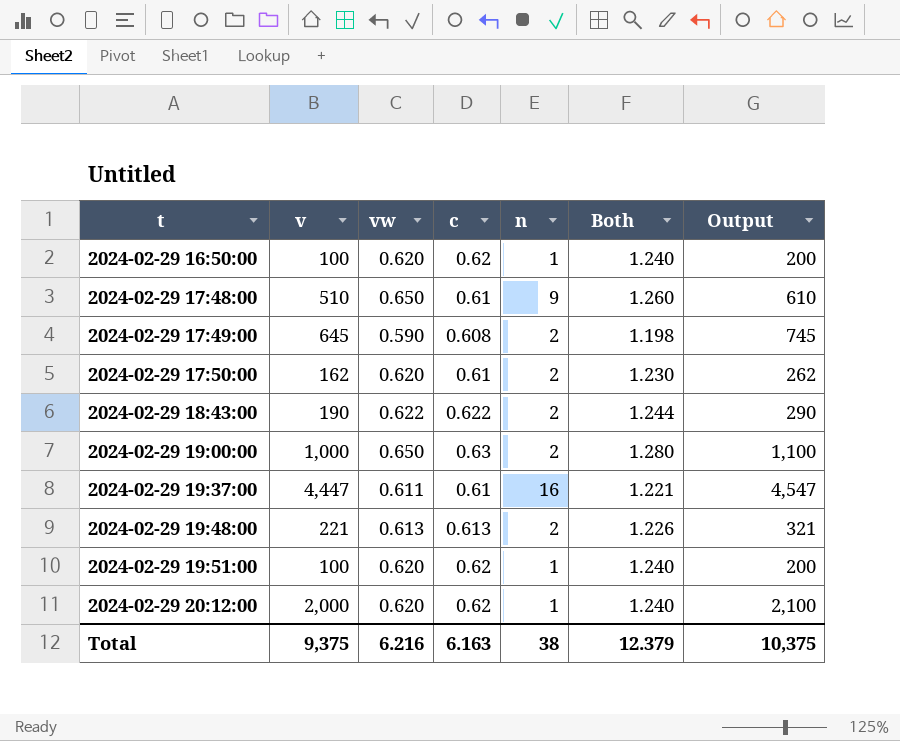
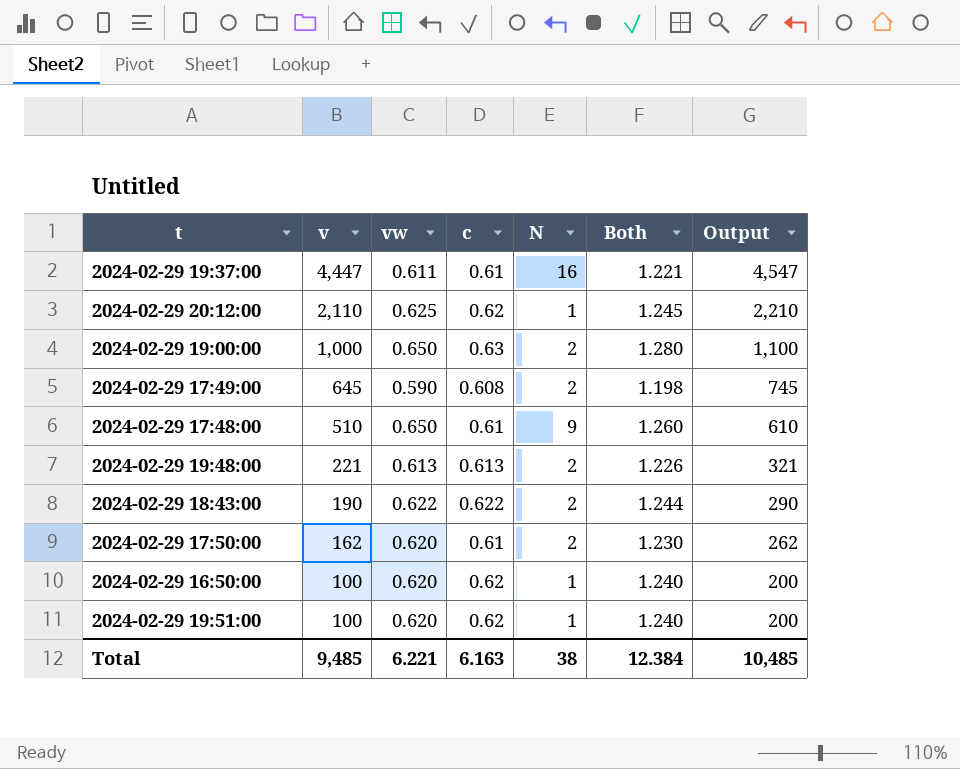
row order: t ascending -> v descending
column name: n -> N
2024-02-29 20:12:00 | v: 2,000 -> 2,110
2024-02-29 20:12:00 | vw: 0.620 -> 0.625
2024-02-29 20:12:00 | Both: 1.240 -> 1.245
2024-02-29 20:12:00 | Output: 2,100 -> 2,210
Total | v: 9,375 -> 9,485
Total | vw: 6.216 -> 6.221
Total | Both: 12.379 -> 12.384
Total | Output: 10,375 -> 10,485

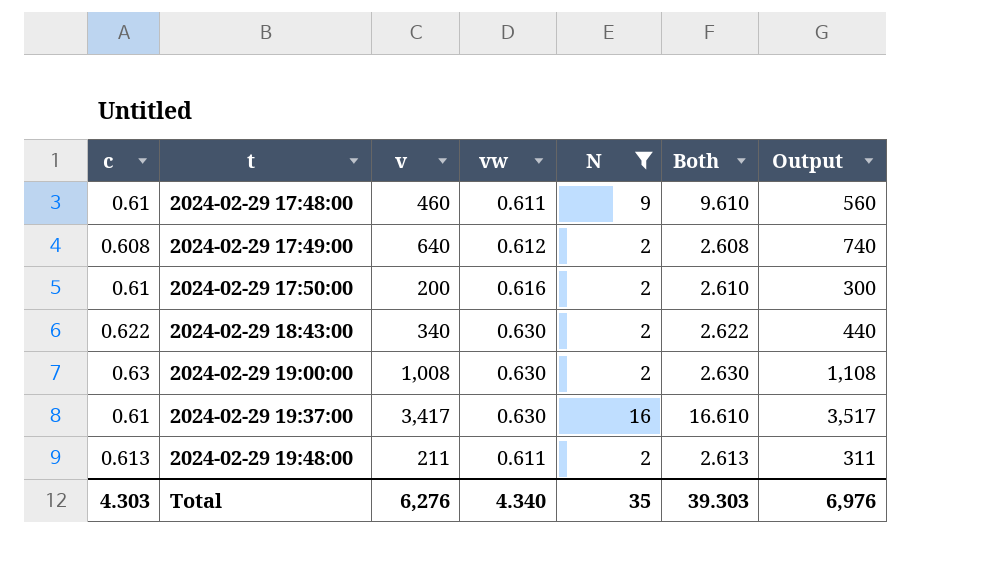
filter: none -> N != 1
row order: v descending -> t ascending
column c | position: 4 -> 1
column Both | formula: [vw] + [c] -> [c] + [N]
2024-02-29 17:48:00 | v: 510 -> 460
2024-02-29 17:48:00 | vw: 0.650 -> 0.611
2024-02-29 17:48:00 | Output: 610 -> 560
2024-02-29 17:49:00 | v: 645 -> 640
2024-02-29 17:49:00 | vw: 0.590 -> 0.612
2024-02-29 17:49:00 | Output: 745 -> 740
2024-02-29 17:50:00 | v: 162 -> 200
2024-02-29 17:50:00 | vw: 0.620 -> 0.616
2024-02-29 17:50:00 | Output: 262 -> 300
2024-02-29 18:43:00 | v: 190 -> 340
2024-02-29 18:43:00 | vw: 0.622 -> 0.630
2024-02-29 18:43:00 | Output: 290 -> 440
2024-02-29 19:00:00 | v: 1,000 -> 1,008
2024-02-29 19:00:00 | vw: 0.650 -> 0.630
2024-02-29 19:00:00 | Output: 1,100 -> 1,108
2024-02-29 19:37:00 | v: 4,447 -> 3,417
2024-02-29 19:37:00 | vw: 0.611 -> 0.630
2024-02-29 19:37:00 | Output: 4,547 -> 3,517
2024-02-29 19:48:00 | v: 221 -> 211
2024-02-29 19:48:00 | vw: 0.613 -> 0.611
2024-02-29 19:48:00 | Output: 321 -> 311
Total | c: 6.163 -> 4.303
Total | v: 9,485 -> 6,276
Total | vw: 6.221 -> 4.340
Total | N: 38 -> 35
Total | Both: 12.384 -> 39.303
Total | Output: 10,485 -> 6,976

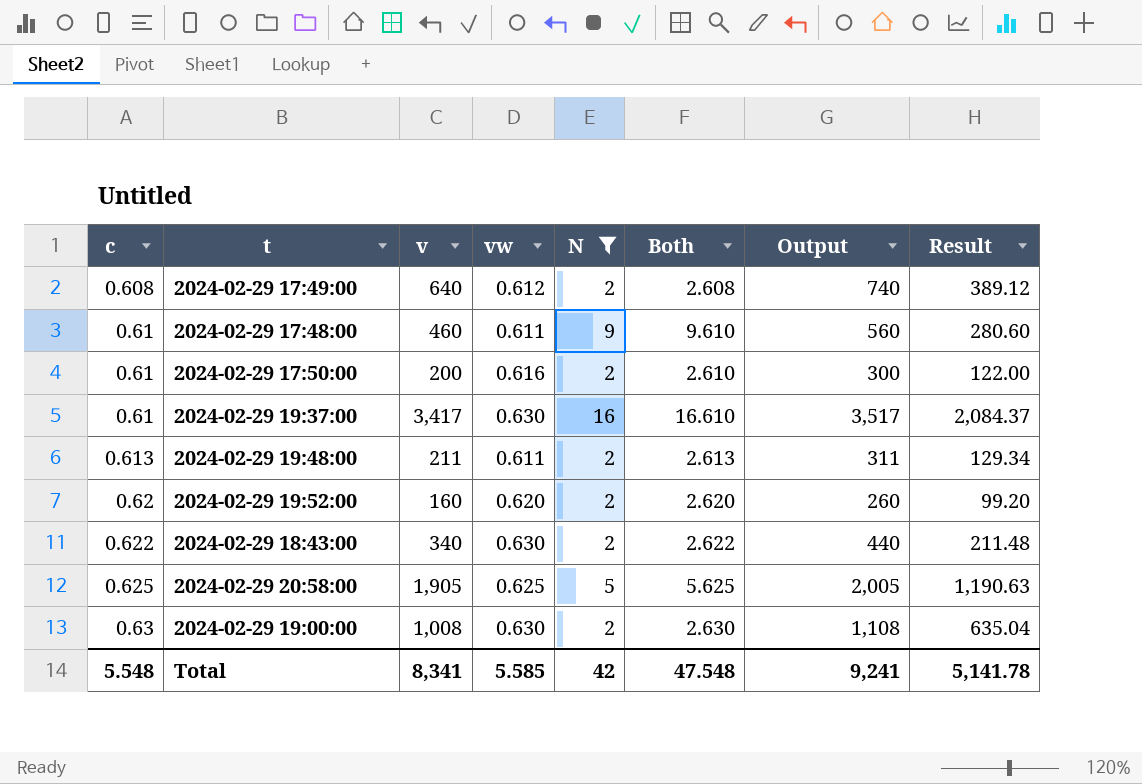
row order: t ascending -> c ascending
column Result | formula: none -> [c] * [v]
row 2024-02-29 19:52:00: none -> 0.62 | 160 | 0.620 | 2 | 2.620 | 260 | 99.20
row 2024-02-29 20:58:00: none -> 0.625 | 1,905 | 0.625 | 5 | 5.625 | 2,005 | 1,190.63
Total | c: 4.303 -> 5.548
Total | v: 6,276 -> 8,341
Total | vw: 4.340 -> 5.585
Total | N: 35 -> 42
Total | Both: 39.303 -> 47.548
Total | Output: 6,976 -> 9,241

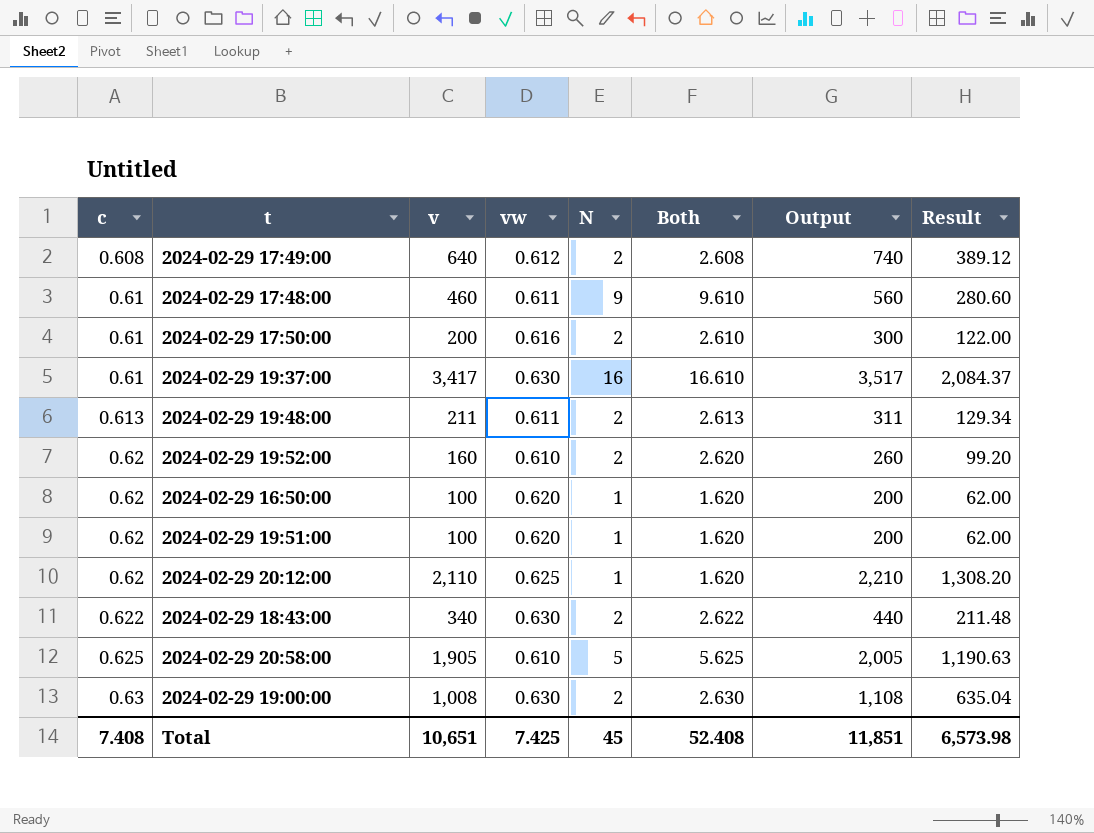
filter: N != 1 -> none
2024-02-29 19:52:00 | vw: 0.620 -> 0.610
2024-02-29 20:58:00 | vw: 0.625 -> 0.610
Total | c: 5.548 -> 7.408
Total | v: 8,341 -> 10,651
Total | vw: 5.585 -> 7.425
Total | N: 42 -> 45
Total | Both: 47.548 -> 52.408
Total | Output: 9,241 -> 11,851
Total | Result: 5,141.78 -> 6,573.98

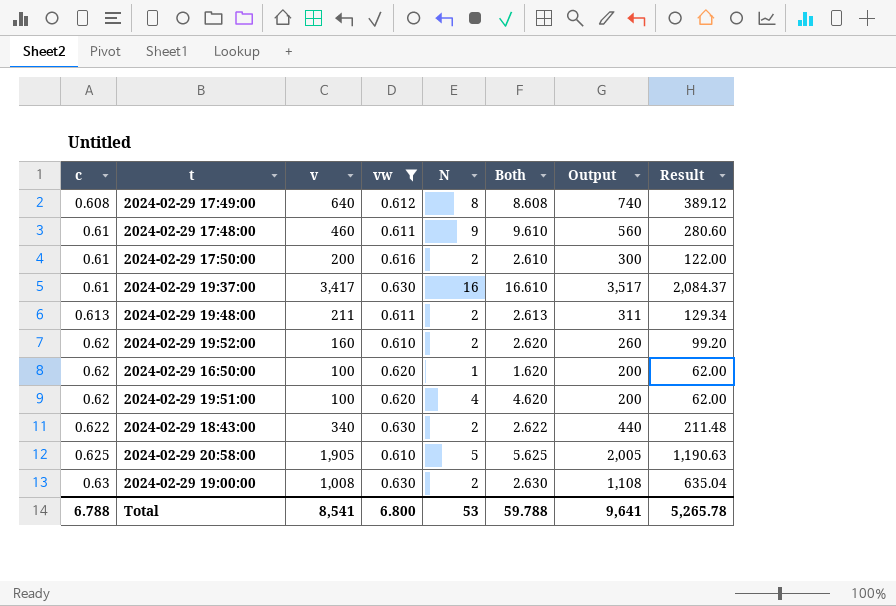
filter: none -> vw != 0.625
2024-02-29 17:49:00 | N: 2 -> 8
2024-02-29 17:49:00 | Both: 2.608 -> 8.608
2024-02-29 19:51:00 | N: 1 -> 4
2024-02-29 19:51:00 | Both: 1.620 -> 4.620
Total | c: 7.408 -> 6.788
Total | v: 10,651 -> 8,541
Total | vw: 7.425 -> 6.800
Total | N: 45 -> 53
Total | Both: 52.408 -> 59.788
Total | Output: 11,851 -> 9,641
Total | Result: 6,573.98 -> 5,265.78

